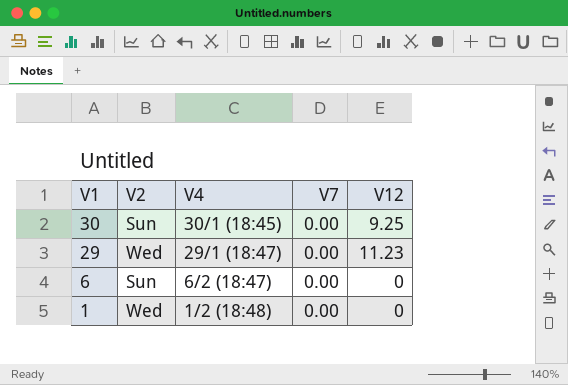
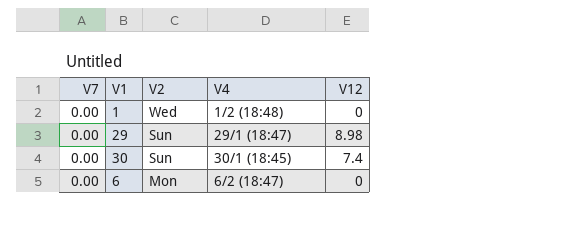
row order: V1 descending -> V2 descending
column V7 | position: 4 -> 1
29 | V2: Wed -> Sun
29 | V12: 11.23 -> 8.98
30 | V12: 9.25 -> 7.4
6 | V2: Sun -> Mon

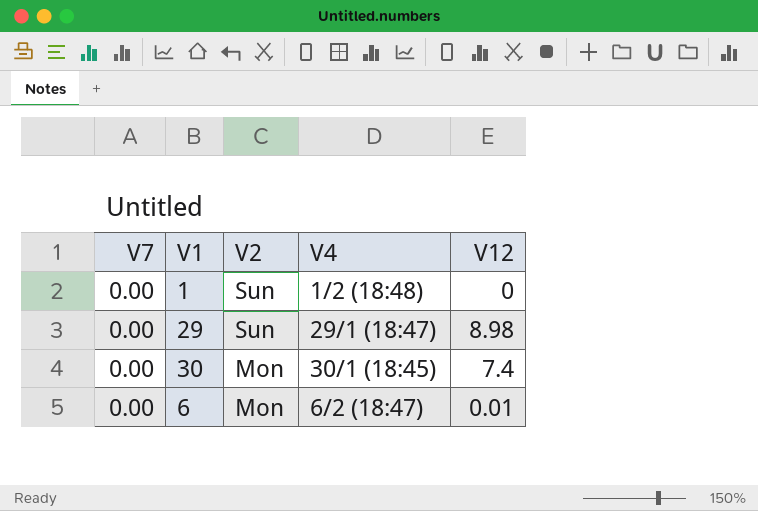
1 | V2: Wed -> Sun
30 | V2: Sun -> Mon
6 | V12: 0 -> 0.01

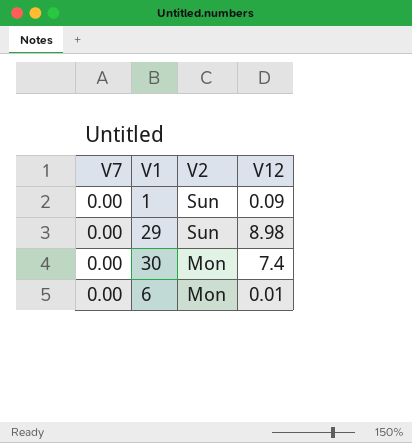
column V4 | position: 4 -> none
1 | V12: 0 -> 0.09

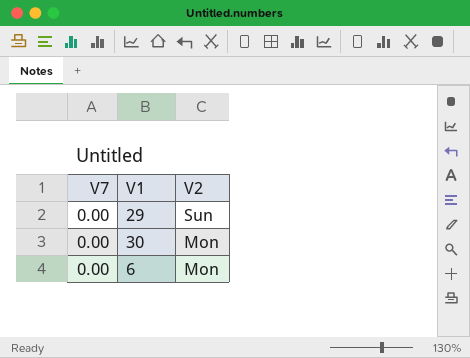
column V12 | position: 4 -> none
row 1: 0.00 | Sun | 0.09 -> none

